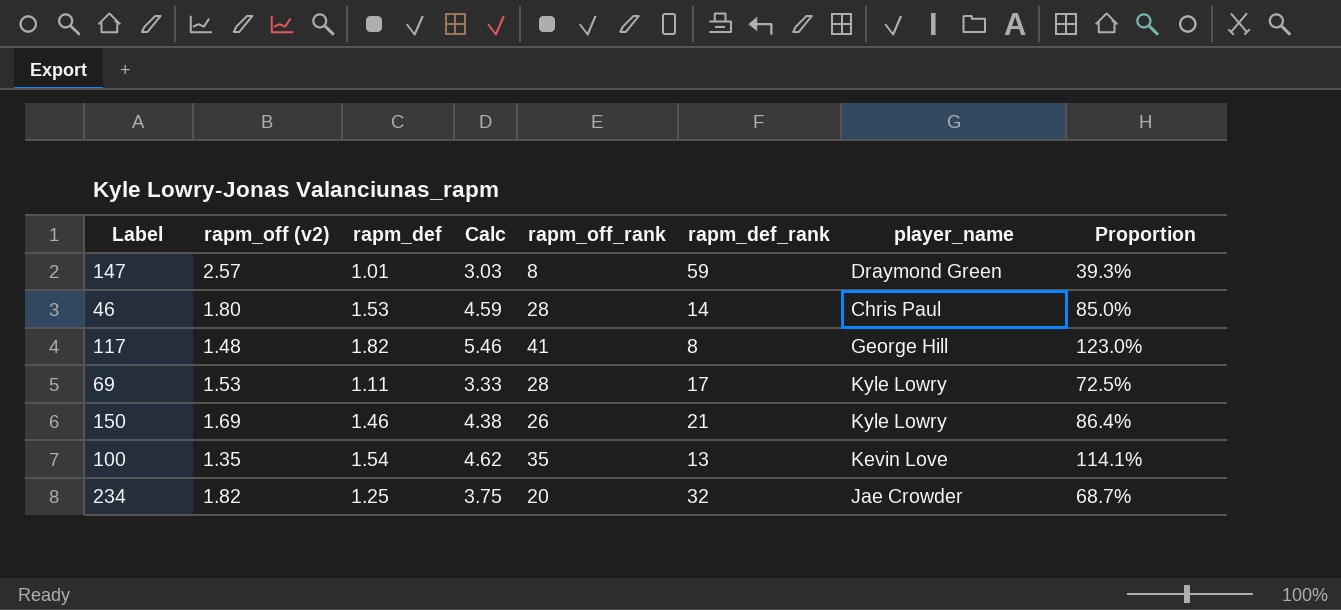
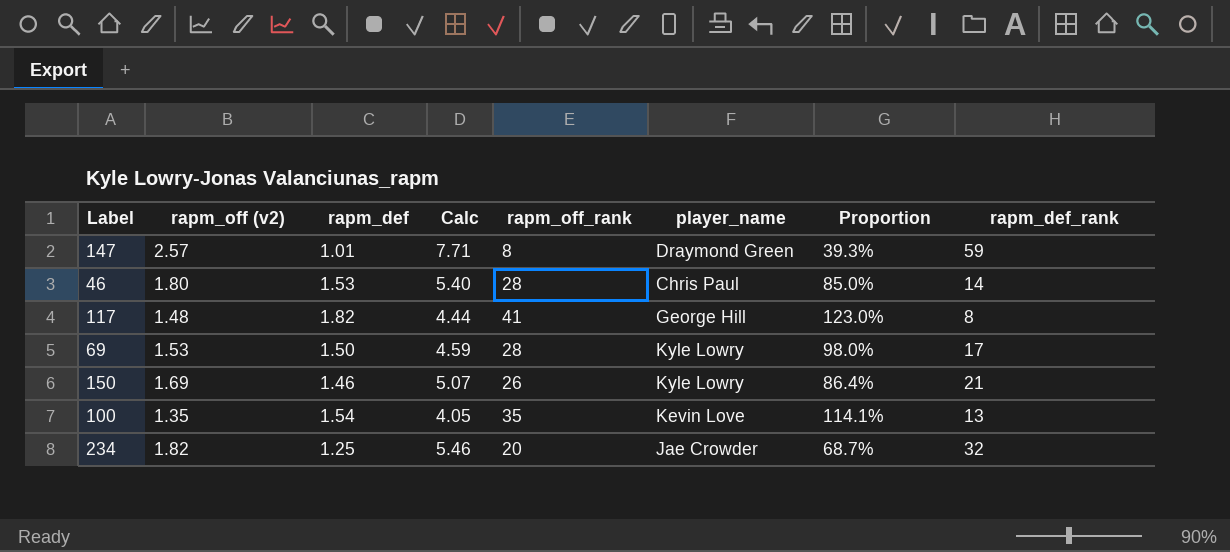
column Calc | formula: [rapm_def] * 3 -> [rapm_off (v2)] * 3
column rapm_def_rank | position: 6 -> 8
69 | rapm_def: 1.11 -> 1.50
69 | Proportion: 72.5% -> 98.0%

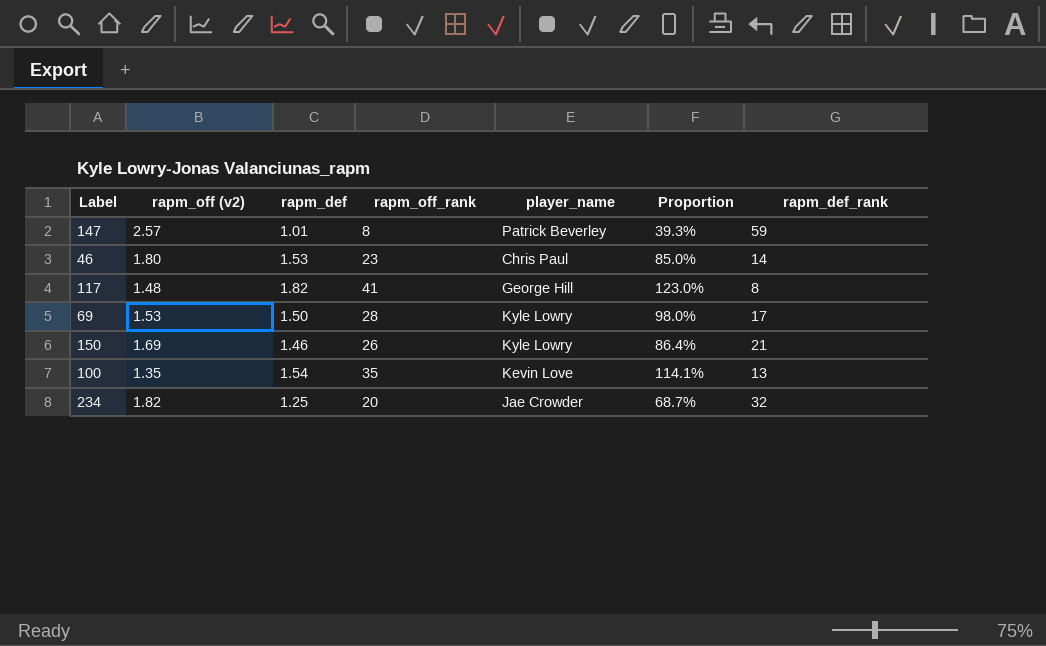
column Calc | formula: [rapm_off (v2)] * 3 -> none
147 | player_name: Draymond Green -> Patrick Beverley
46 | rapm_off_rank: 28 -> 23

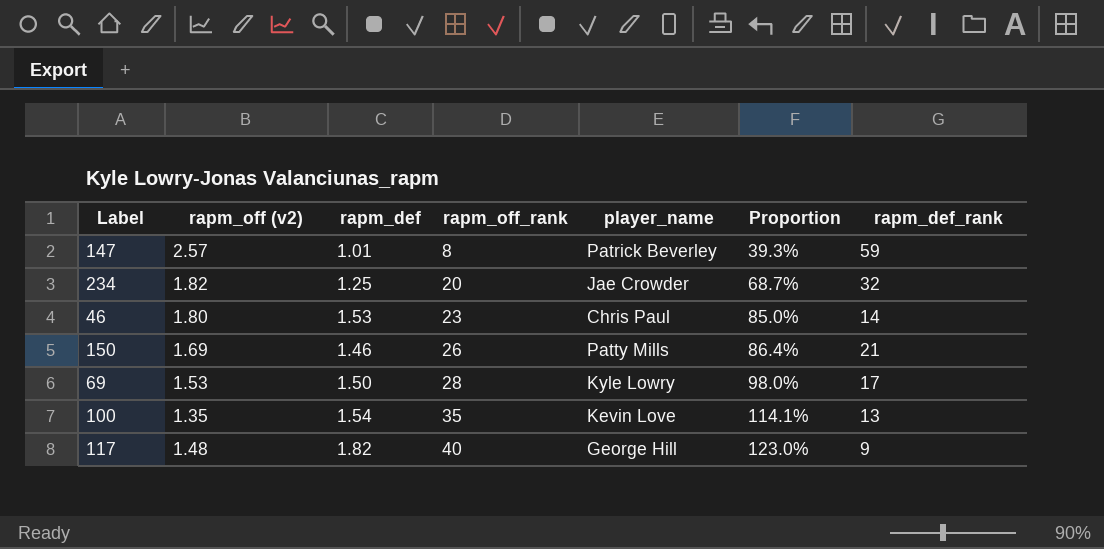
row order: none -> rapm_off_rank ascending
150 | player_name: Kyle Lowry -> Patty Mills
117 | rapm_off_rank: 41 -> 40
117 | rapm_def_rank: 8 -> 9

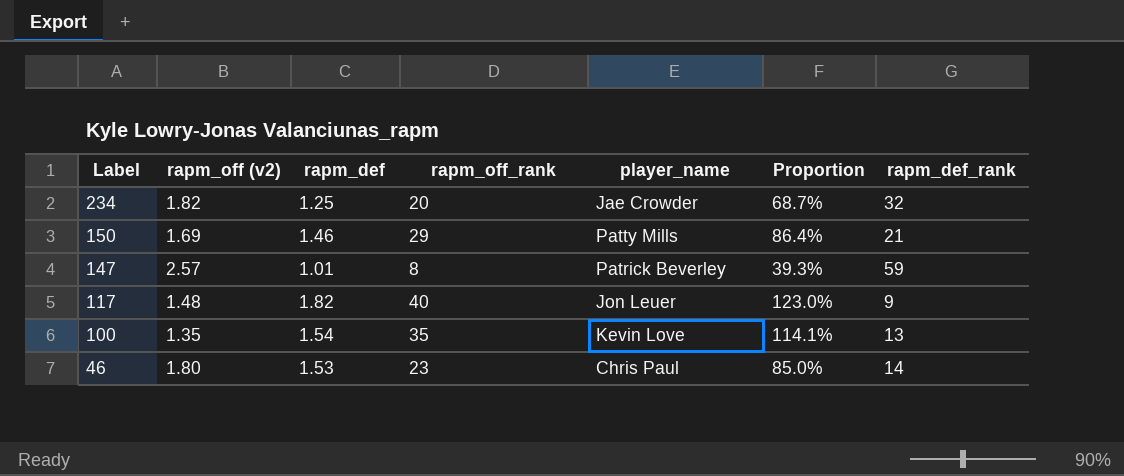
row order: rapm_off_rank ascending -> Label descending
row 69: 1.53 | 1.50 | 28 | Kyle Lowry | 98.0% | 17 -> none
150 | rapm_off_rank: 26 -> 29
117 | player_name: George Hill -> Jon Leuer

